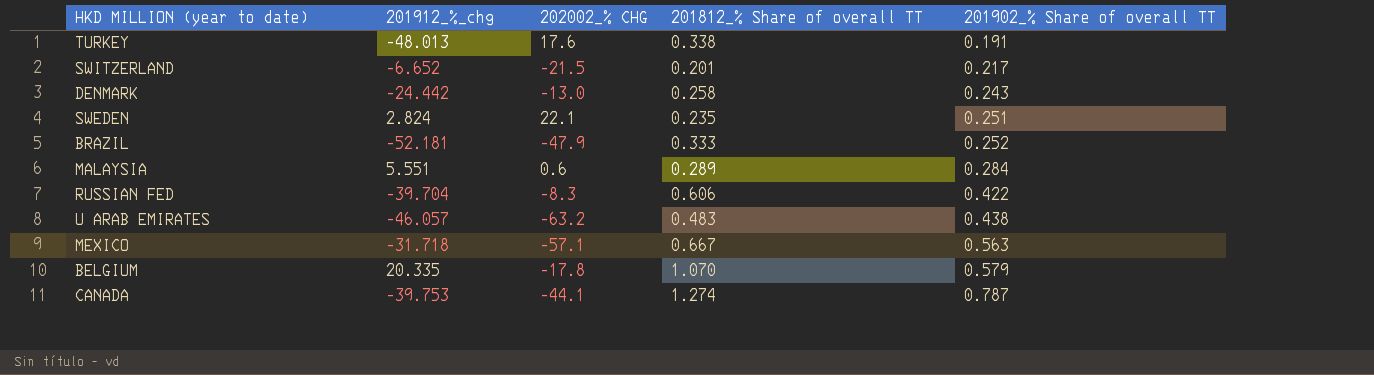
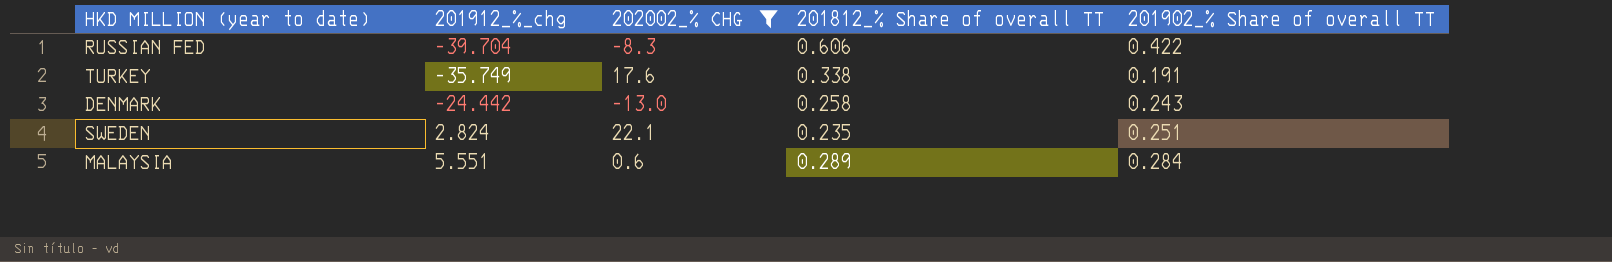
filter: none -> 202002_% CHG >= -13.0
row order: 201902_% Share of overall TT ascending -> 201912_%_chg ascending
TURKEY | 201912_%_chg: -48.013 -> -35.749

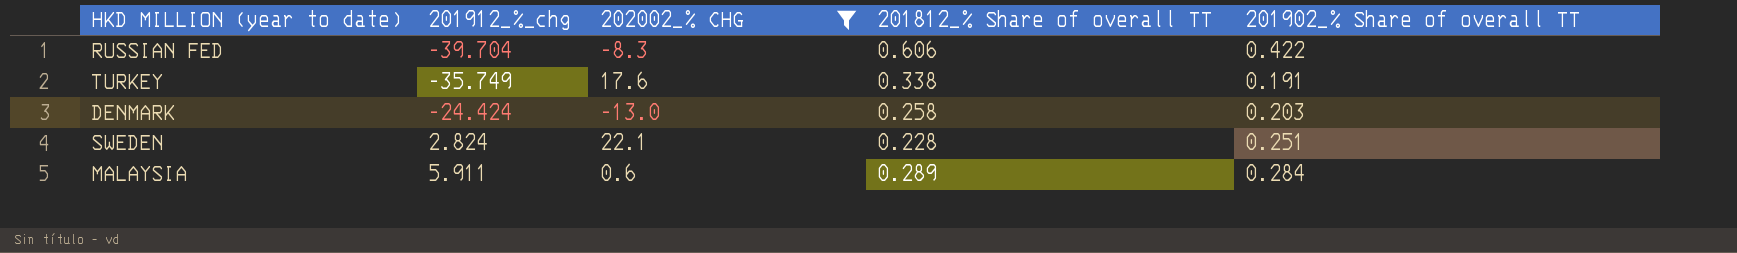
DENMARK | 201912_%_chg: -24.442 -> -24.424
DENMARK | 201902_% Share of overall TT: 0.243 -> 0.203
SWEDEN | 201812_% Share of overall TT: 0.235 -> 0.228
MALAYSIA | 201912_%_chg: 5.551 -> 5.911

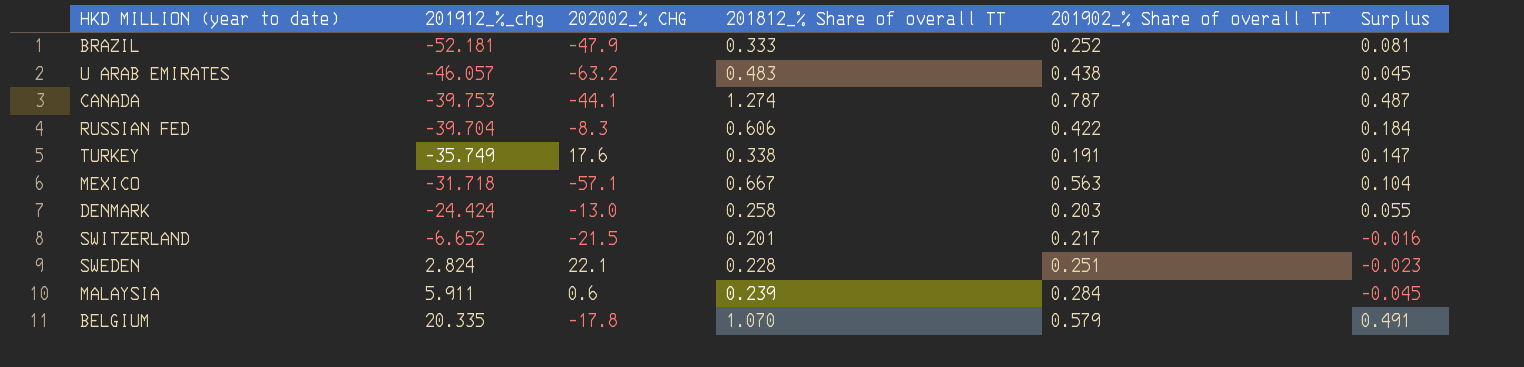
filter: 202002_% CHG >= -13.0 -> none
column Surplus | formula: none -> [201812_% Share of overall TT] - [201902_% Share of overall TT]
MALAYSIA | 201812_% Share of overall TT: 0.289 -> 0.239

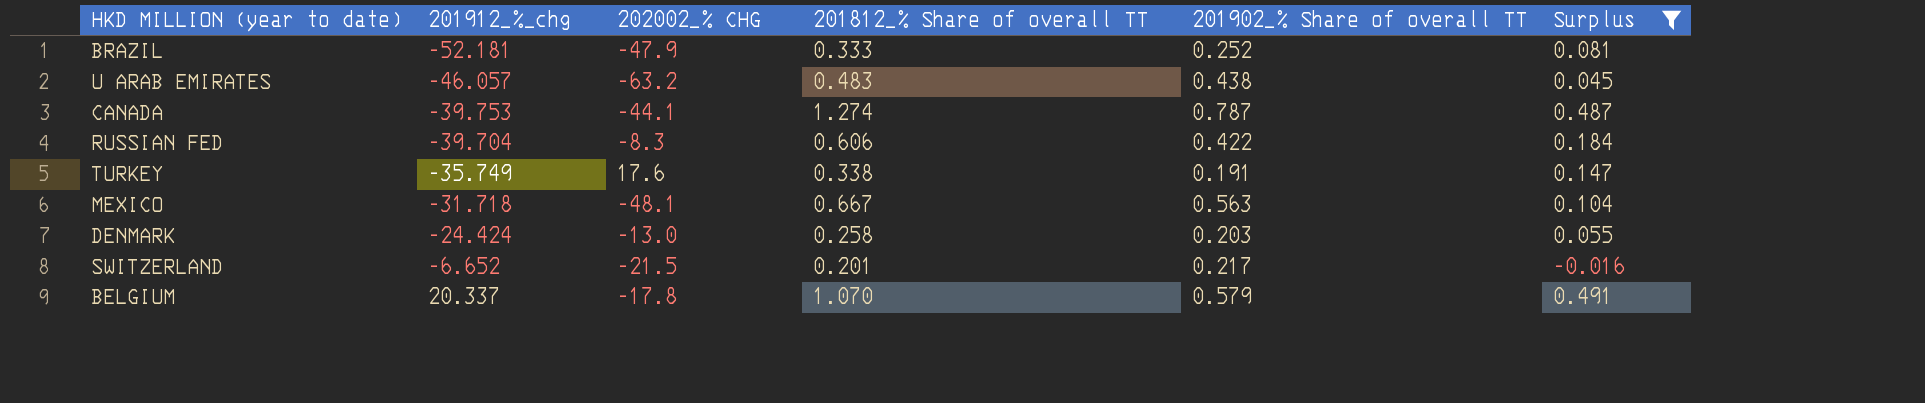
filter: none -> Surplus >= -0.016
MEXICO | 202002_% CHG: -57.1 -> -48.1
BELGIUM | 201912_%_chg: 20.335 -> 20.337

